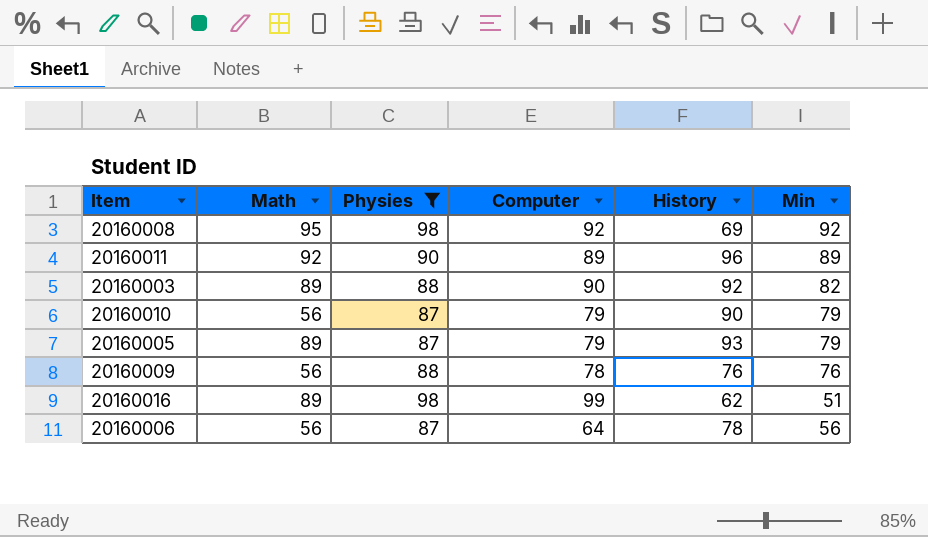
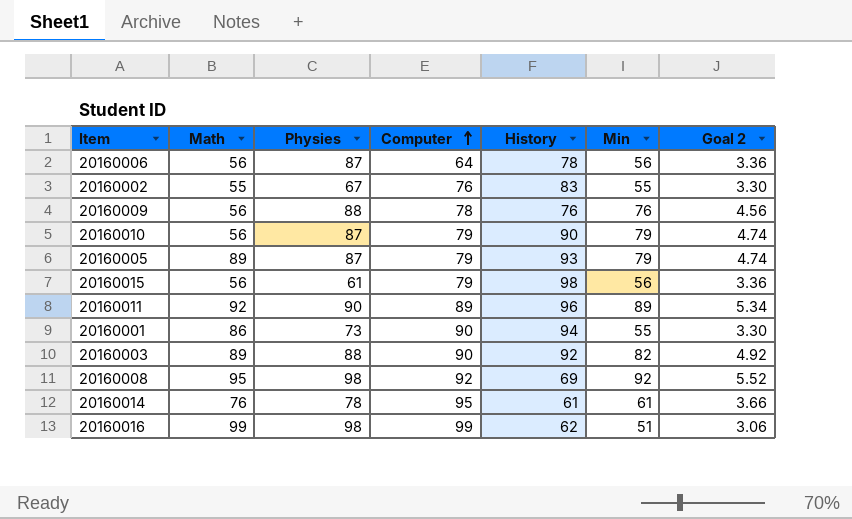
filter: Physies >= 87 -> none
row order: none -> Computer ascending
column Goal 2 | formula: none -> [Min] * 0.06
20160016 | Math: 89 -> 99

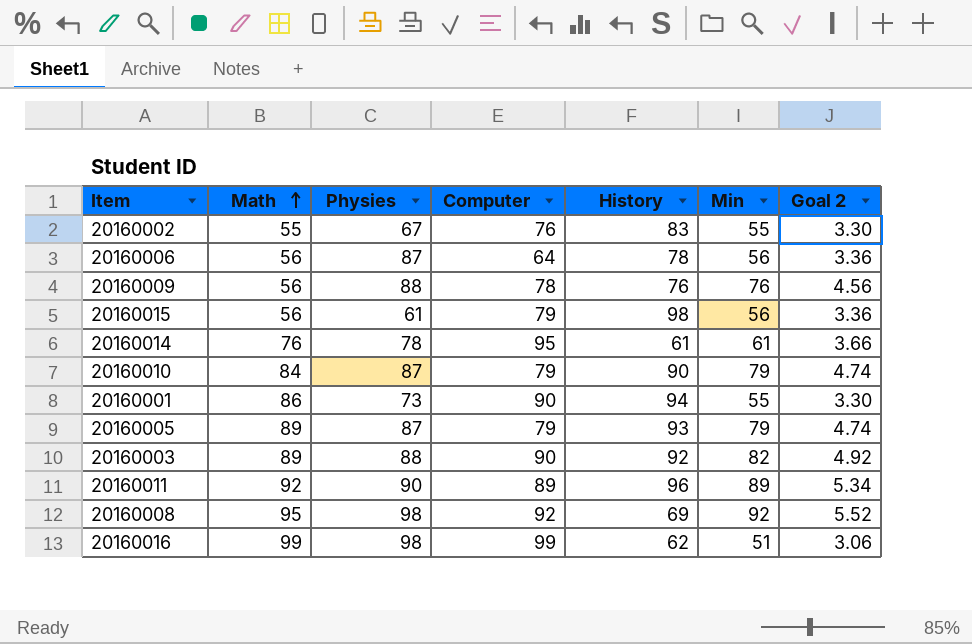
row order: Computer ascending -> Math ascending
20160010 | Math: 56 -> 84

